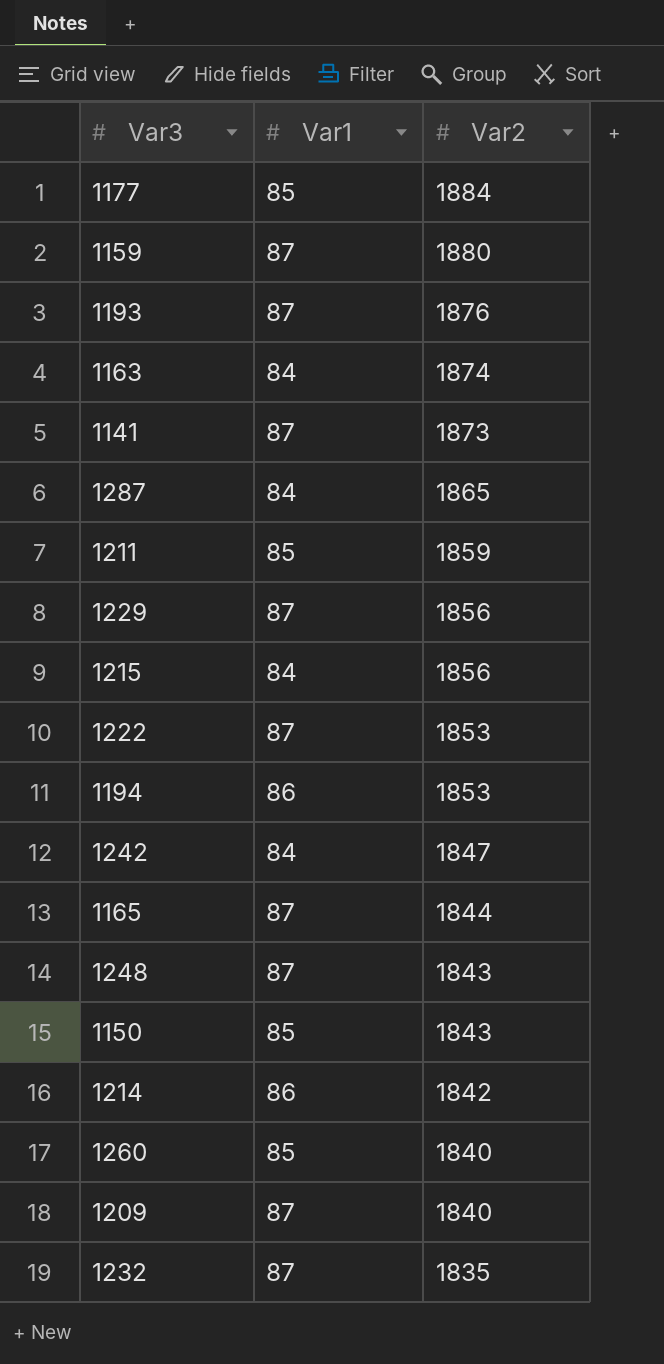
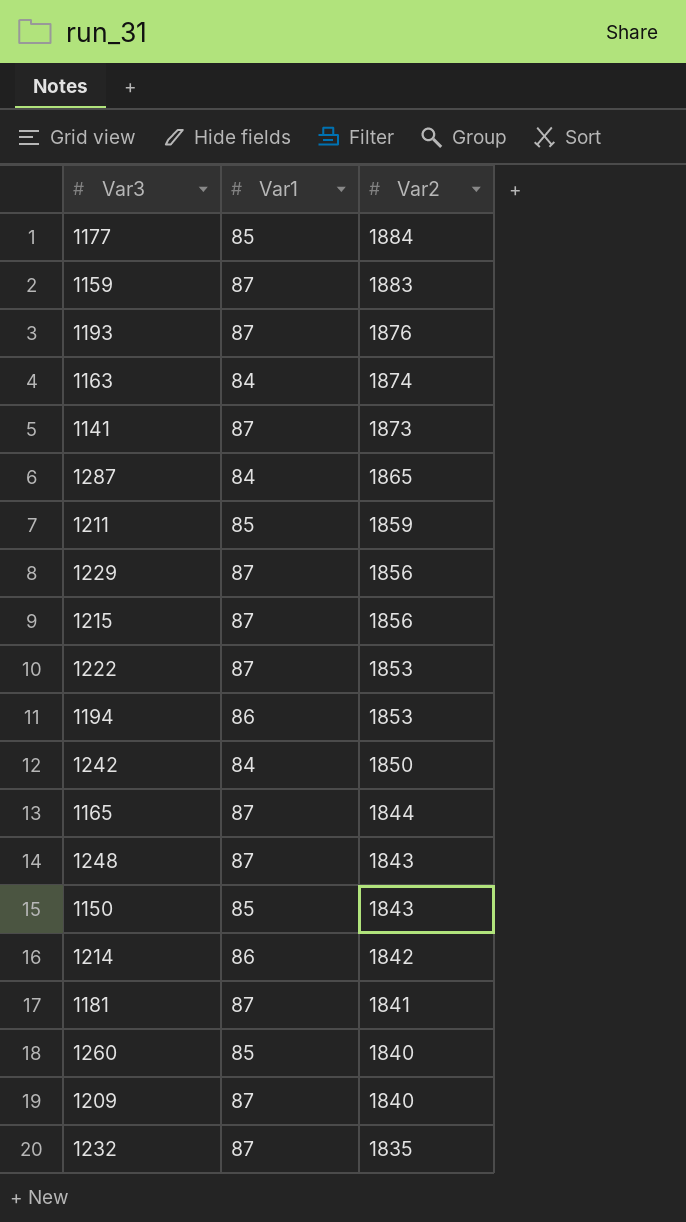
1159 | Var2: 1880 -> 1883
1215 | Var1: 84 -> 87
1242 | Var2: 1847 -> 1850
row 1181: none -> 87 | 1841

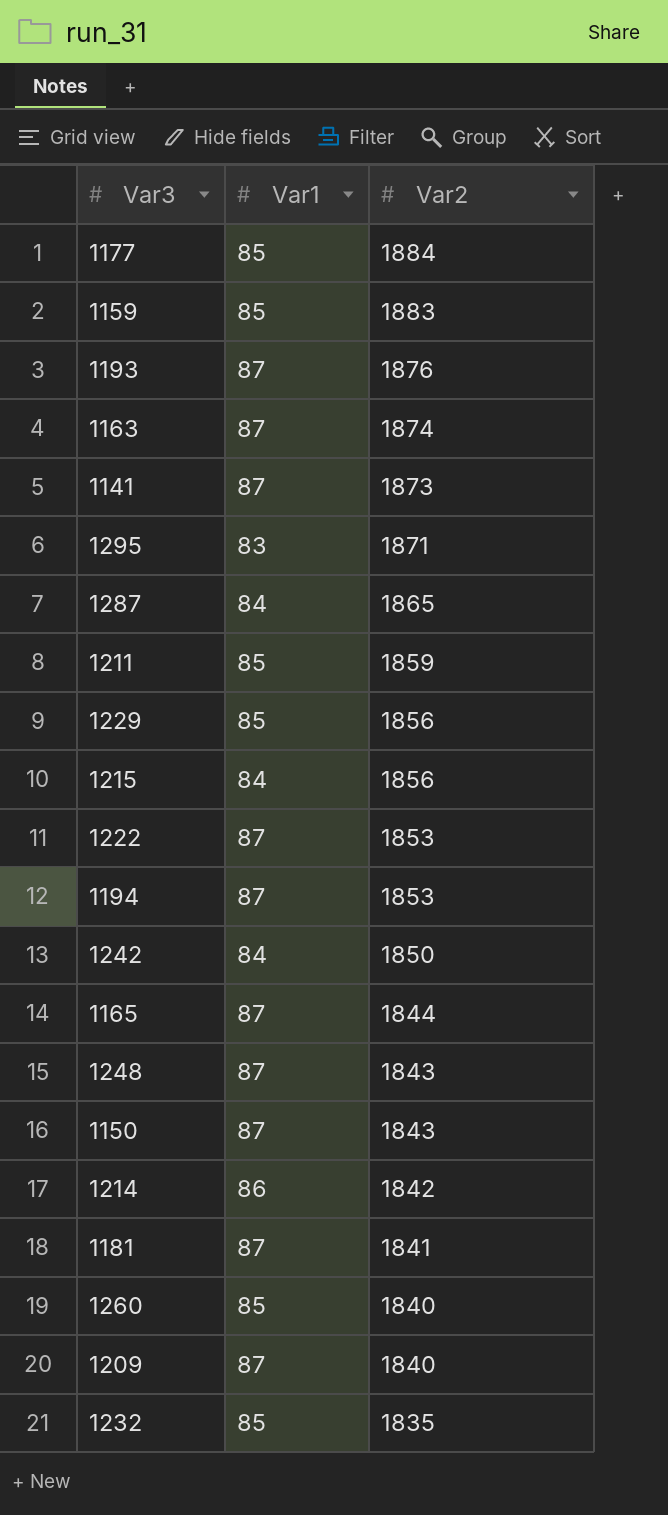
1159 | Var1: 87 -> 85
1163 | Var1: 84 -> 87
row 1295: none -> 83 | 1871
1229 | Var1: 87 -> 85
1215 | Var1: 87 -> 84
1194 | Var1: 86 -> 87
1150 | Var1: 85 -> 87
1232 | Var1: 87 -> 85

